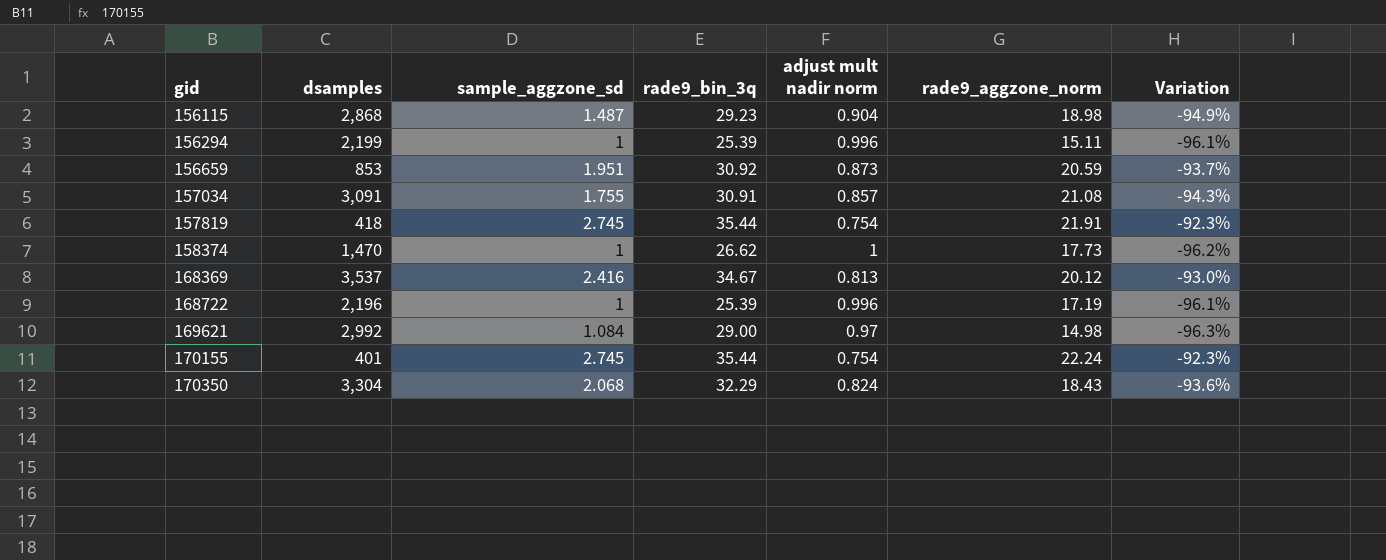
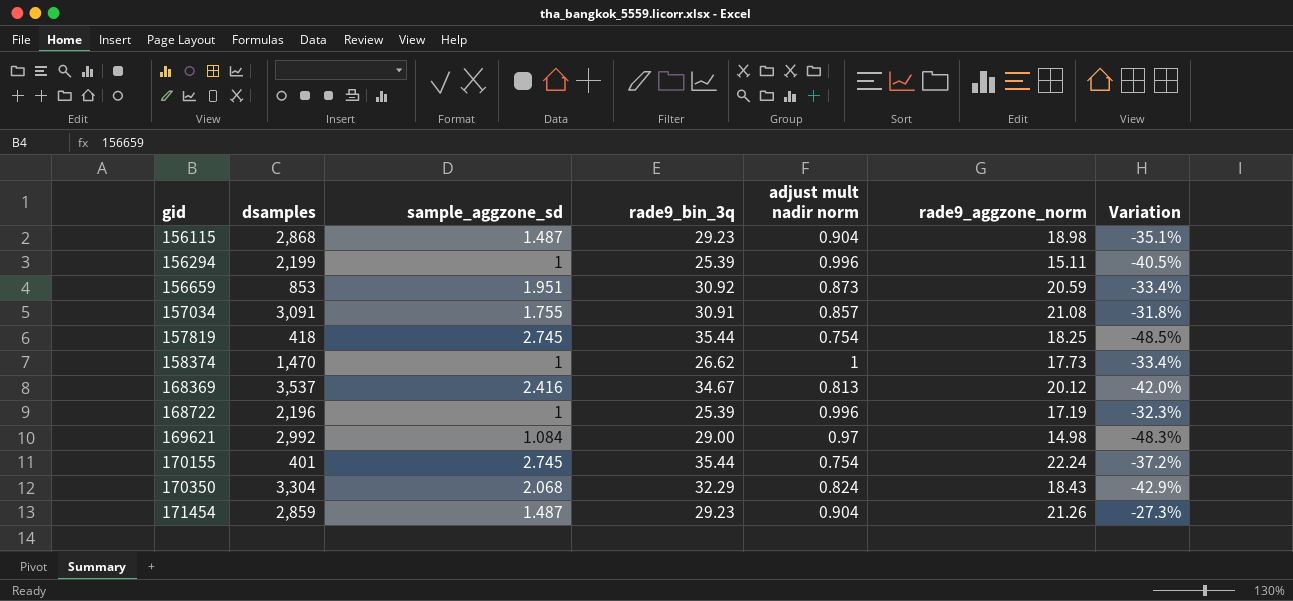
column Variation | formula: ([sample_aggzone_sd] - [rade9_bin_3q]) / [rade9_bin_3q] -> ([rade9_aggzone_norm] - [rade9_bin_3q]) / [rade9_bin_3q]
157819 | rade9_aggzone_norm: 21.91 -> 18.25
row 171454: none -> 2,859 | 1.487 | 29.23 | 0.904 | 21.26 | -27.3%

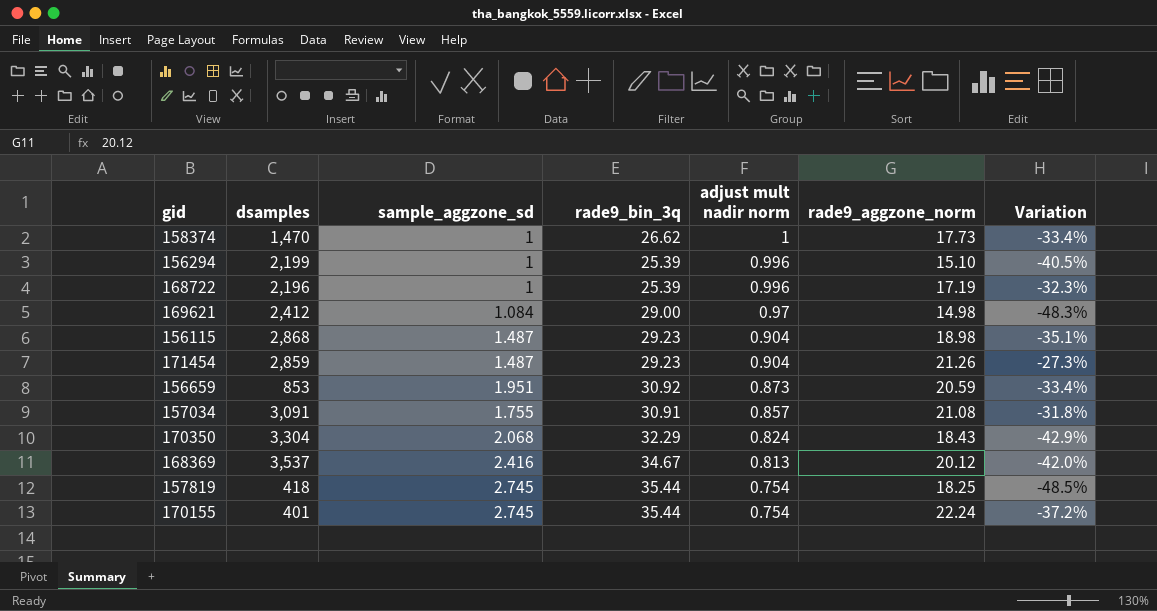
row order: gid ascending -> adjust mult nadir norm descending
156294 | rade9_aggzone_norm: 15.11 -> 15.10
169621 | dsamples: 2,992 -> 2,412

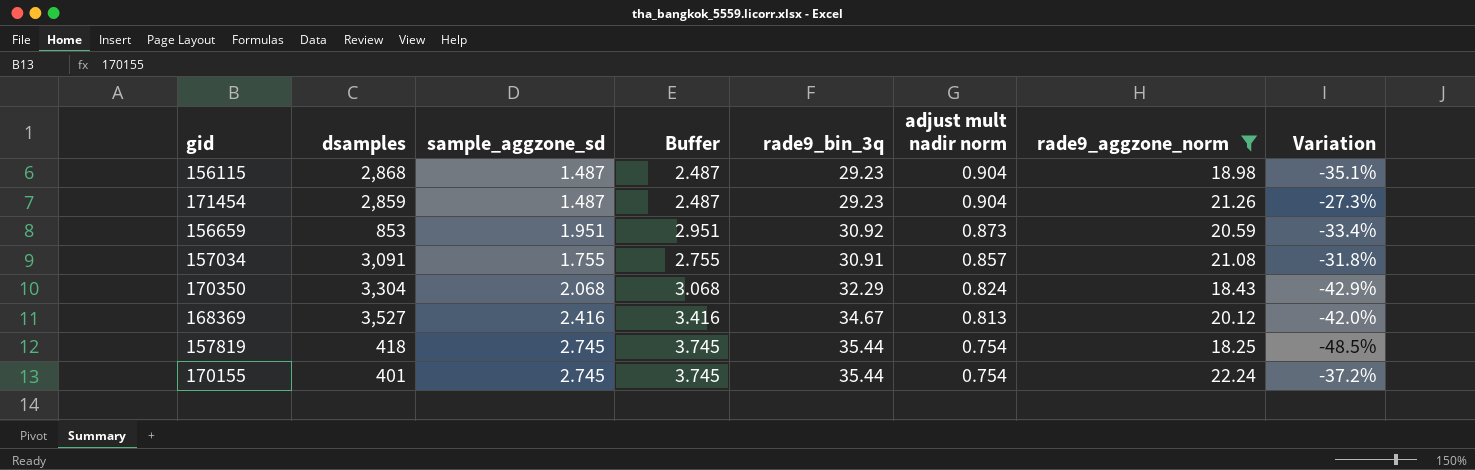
filter: none -> rade9_aggzone_norm >= 18.25
column Buffer | formula: none -> [sample_aggzone_sd] + 1
168369 | dsamples: 3,537 -> 3,527

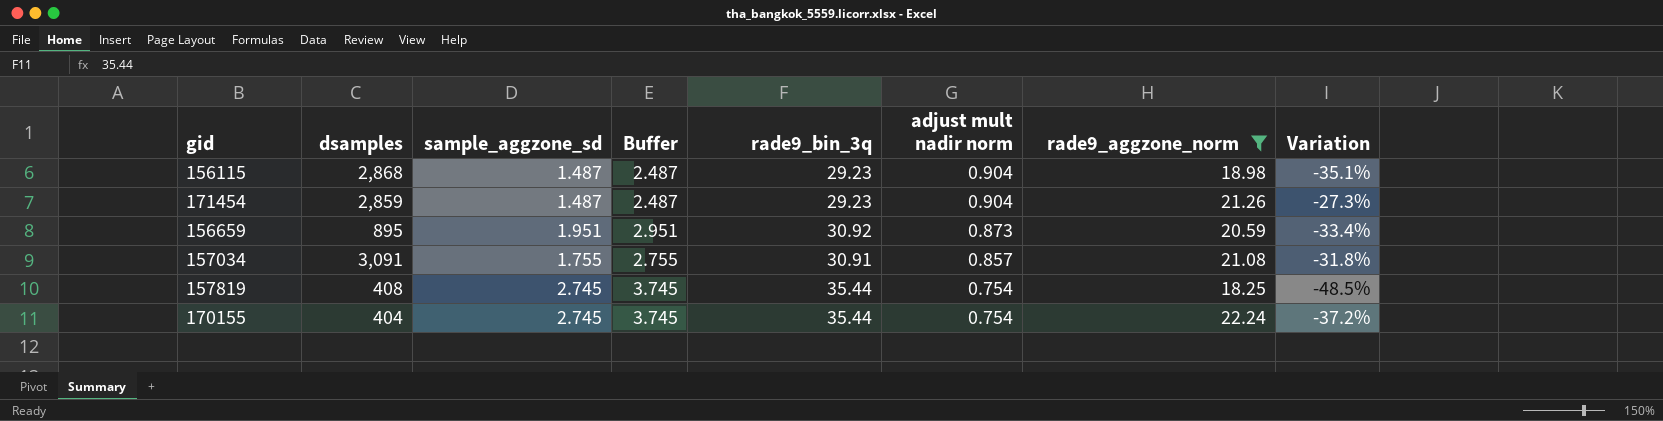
row 170350: 3,304 | 2.068 | 3.068 | 32.29 | 0.824 | 18.43 | -42.9% -> none
row 168369: 3,527 | 2.416 | 3.416 | 34.67 | 0.813 | 20.12 | -42.0% -> none
156659 | dsamples: 853 -> 895
157819 | dsamples: 418 -> 408
170155 | dsamples: 401 -> 404

